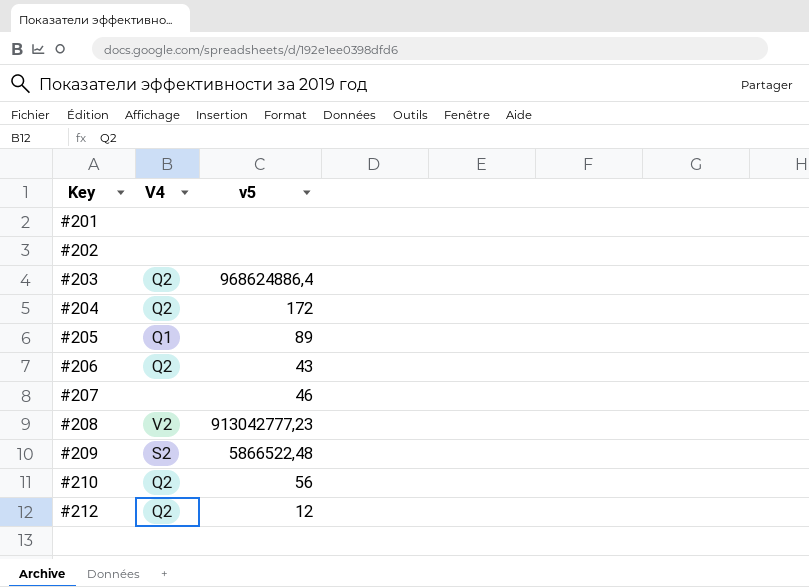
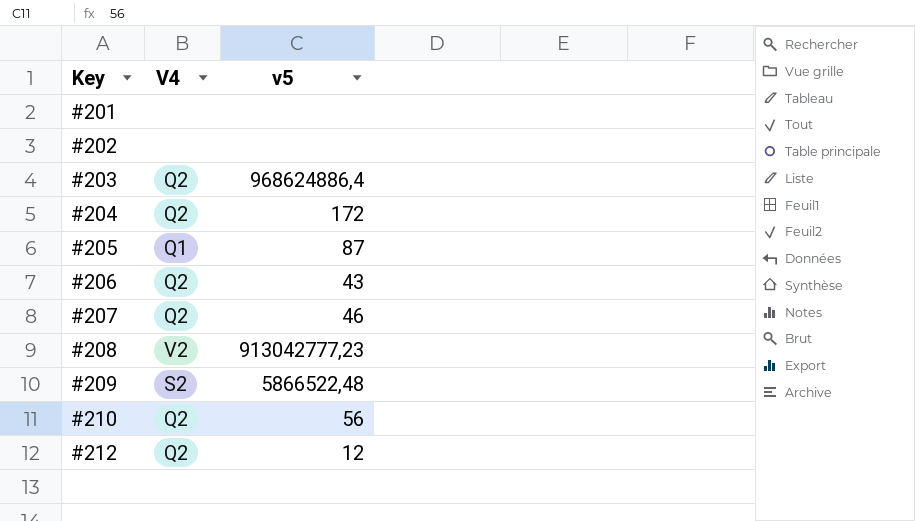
#205 | v5: 89 -> 87
#207 | V4: none -> Q2

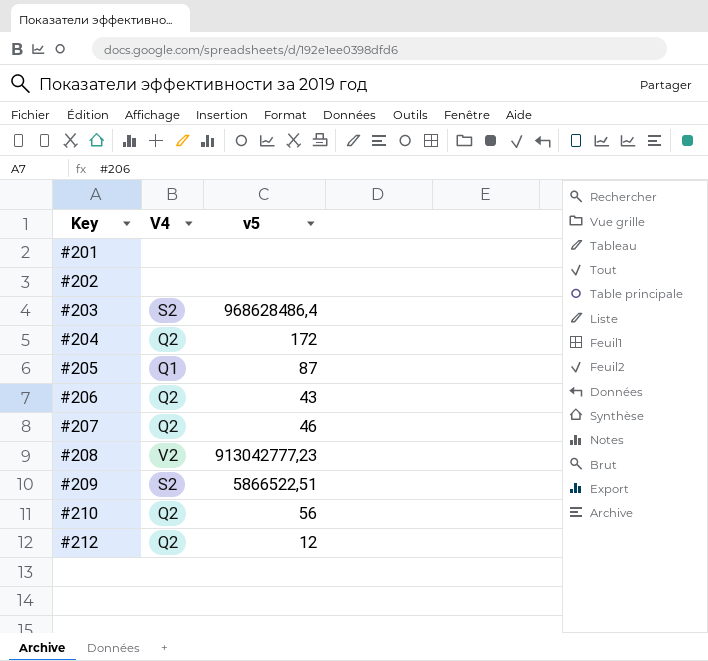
#203 | V4: Q2 -> S2
#203 | v5: 968624886,4 -> 968628486,4
#209 | v5: 5866522,48 -> 5866522,51

